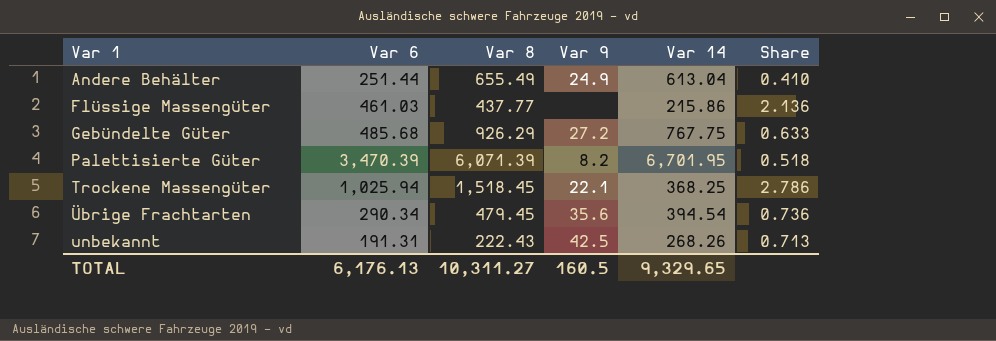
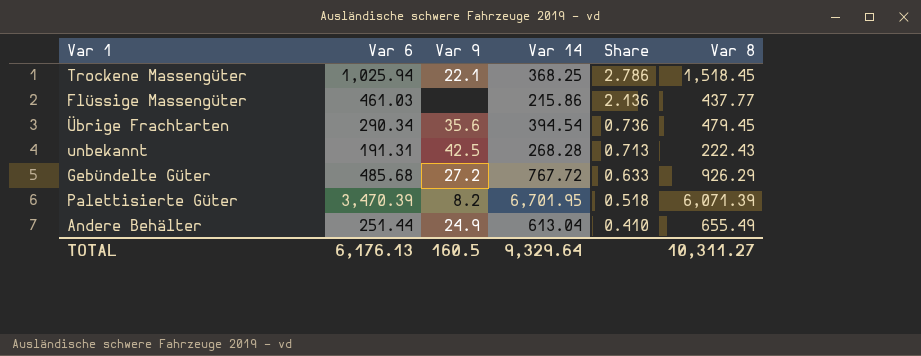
row order: Var 1 ascending -> Share descending
column Var 8 | position: 3 -> 6
unbekannt | Var 14: 268.26 -> 268.28
Gebündelte Güter | Var 14: 767.75 -> 767.72
TOTAL | Var 14: 9,329.65 -> 9,329.64

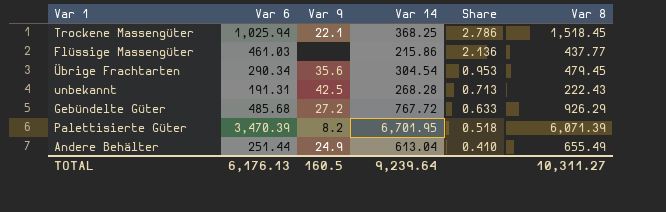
Übrige Frachtarten | Var 14: 394.54 -> 304.54
Übrige Frachtarten | Share: 0.736 -> 0.953
TOTAL | Var 14: 9,329.64 -> 9,239.64

